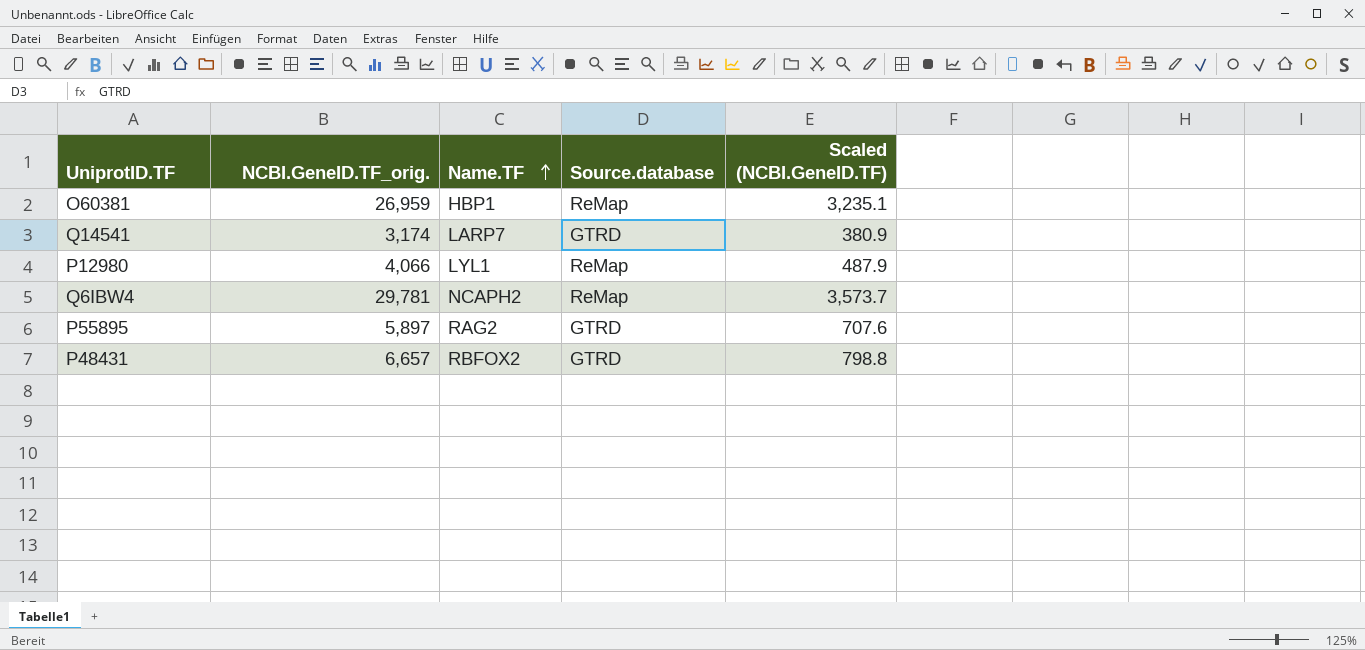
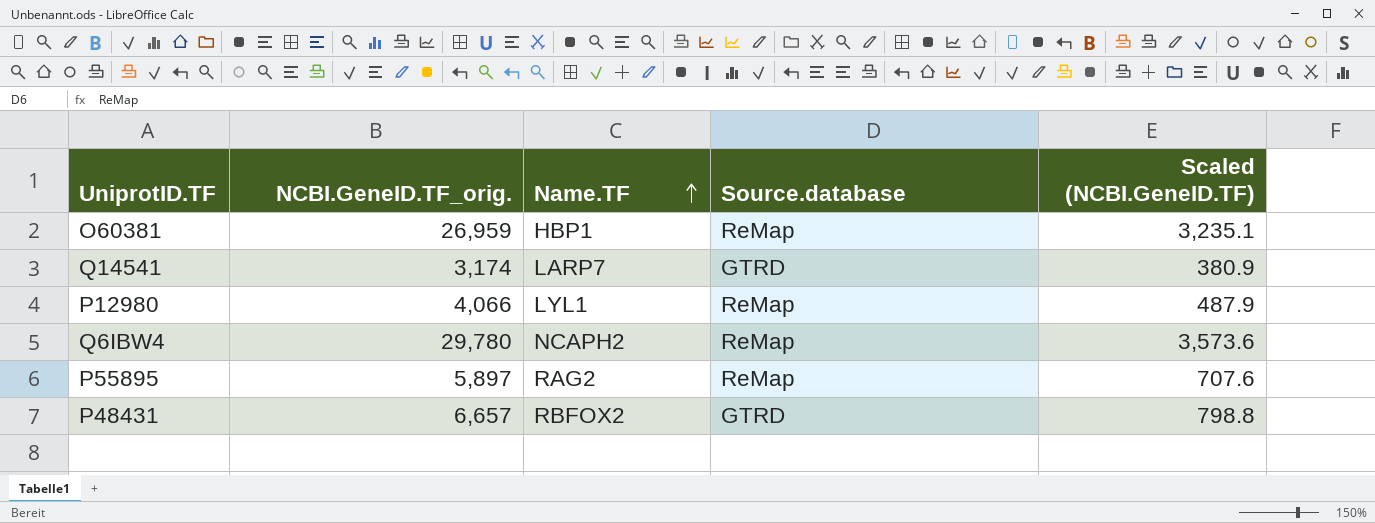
Q6IBW4 | NCBI.GeneID.TF_orig.: 29,781 -> 29,780
Q6IBW4 | Scaled (NCBI.GeneID.TF): 3,573.7 -> 3,573.6
P55895 | Source.database: GTRD -> ReMap

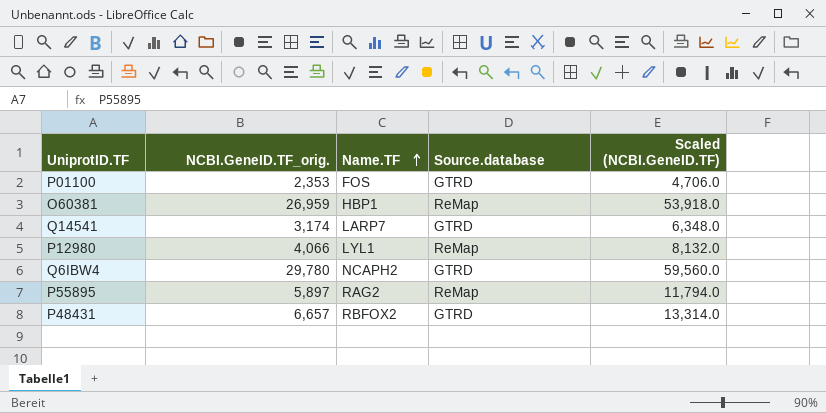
column Scaled (NCBI.GeneID.TF) | formula: [NCBI.GeneID.TF_orig.] * 0.12 -> [NCBI.GeneID.TF_orig.] * 2
row P01100: none -> 2,353 | FOS | GTRD | 4,706.0
Q6IBW4 | Source.database: ReMap -> GTRD

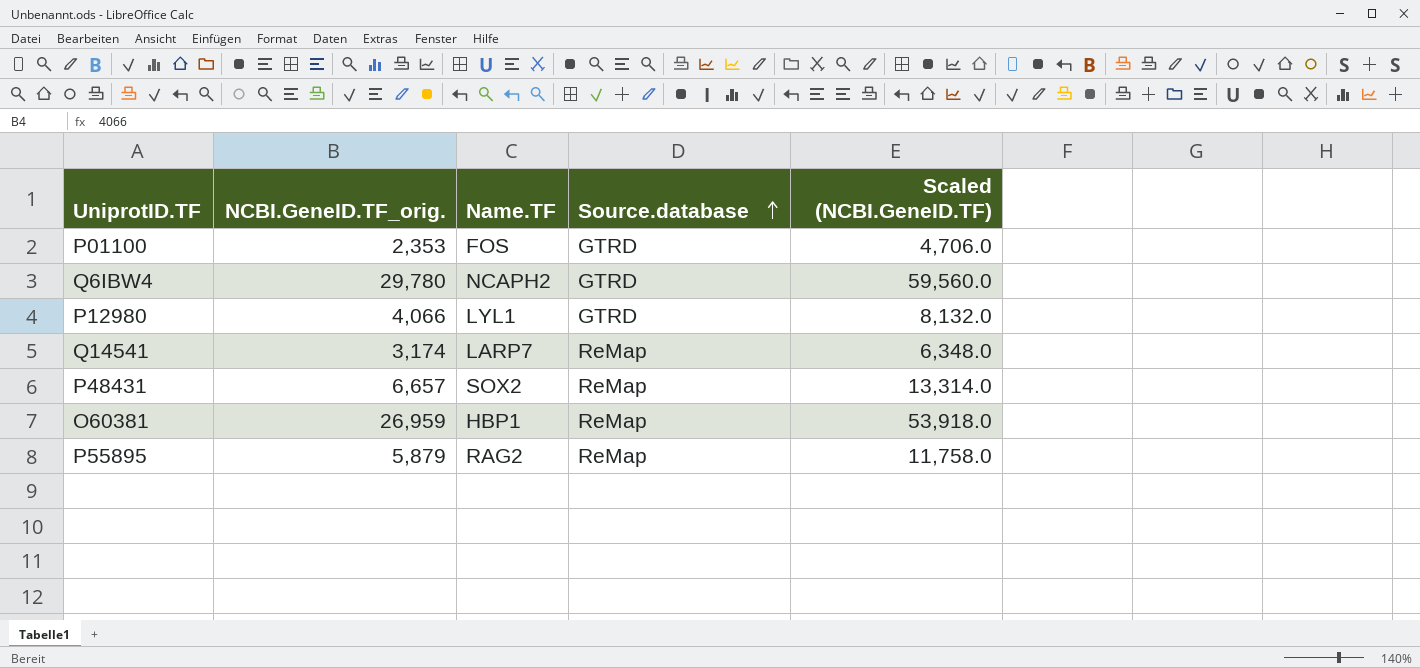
row order: Name.TF ascending -> Source.database ascending
P12980 | Source.database: ReMap -> GTRD
Q14541 | Source.database: GTRD -> ReMap
P48431 | Name.TF: RBFOX2 -> SOX2
P48431 | Source.database: GTRD -> ReMap
P55895 | NCBI.GeneID.TF_orig.: 5,897 -> 5,879
P55895 | Scaled (NCBI.GeneID.TF): 11,794.0 -> 11,758.0

